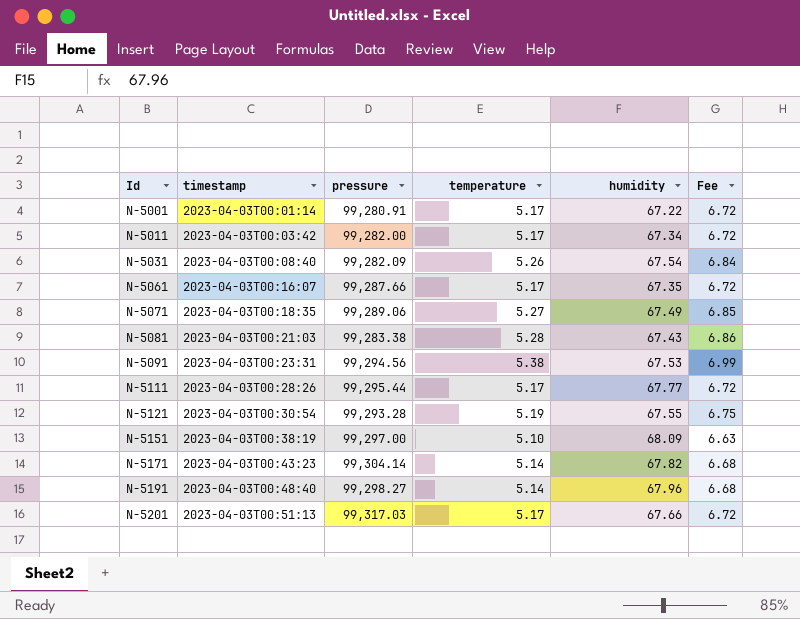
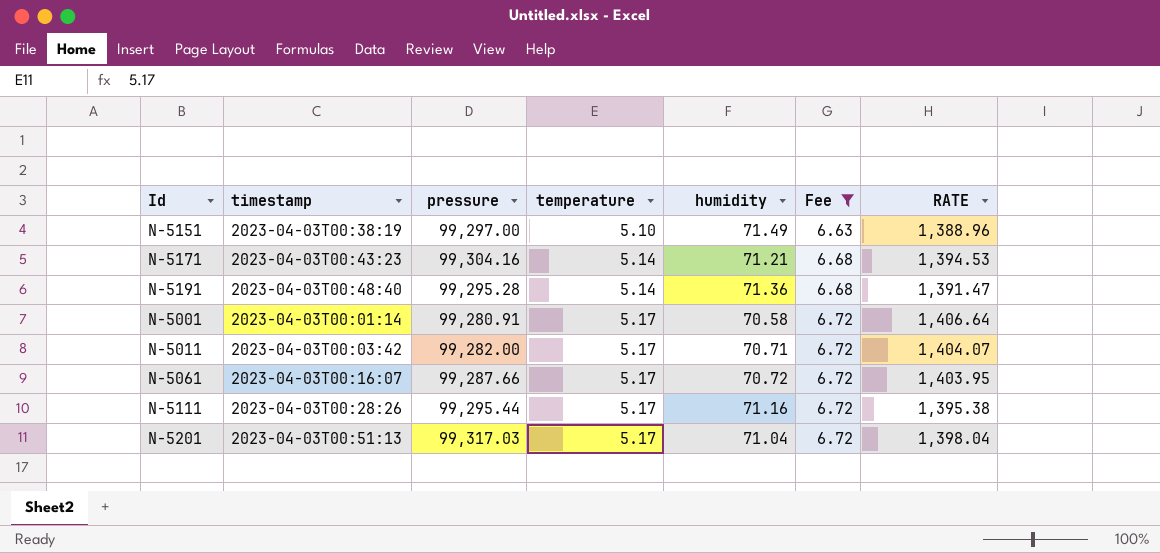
filter: none -> Fee <= 6.72
row order: Id ascending -> temperature ascending
column RATE | formula: none -> [pressure] / [humidity]
N-5151 | humidity: 68.09 -> 71.49
N-5171 | pressure: 99,304.14 -> 99,304.16
N-5171 | humidity: 67.82 -> 71.21
N-5191 | pressure: 99,298.27 -> 99,295.28
N-5191 | humidity: 67.96 -> 71.36
N-5001 | humidity: 67.22 -> 70.58
N-5011 | humidity: 67.34 -> 70.71
N-5061 | humidity: 67.35 -> 70.72
N-5111 | humidity: 67.77 -> 71.16
N-5201 | humidity: 67.66 -> 71.04

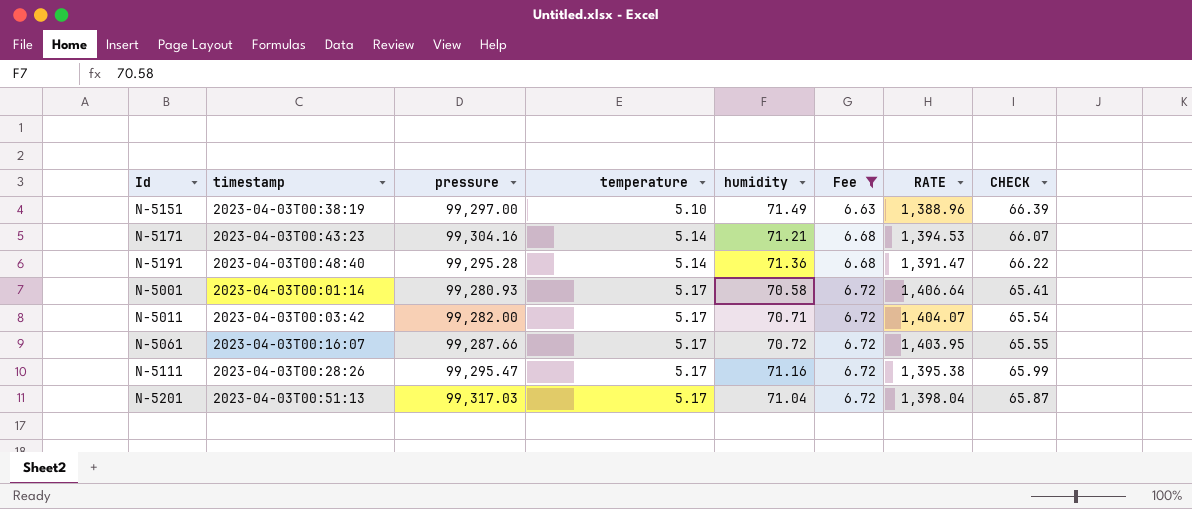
column CHECK | formula: none -> [humidity] - [temperature]
N-5001 | pressure: 99,280.91 -> 99,280.93
N-5111 | pressure: 99,295.44 -> 99,295.47

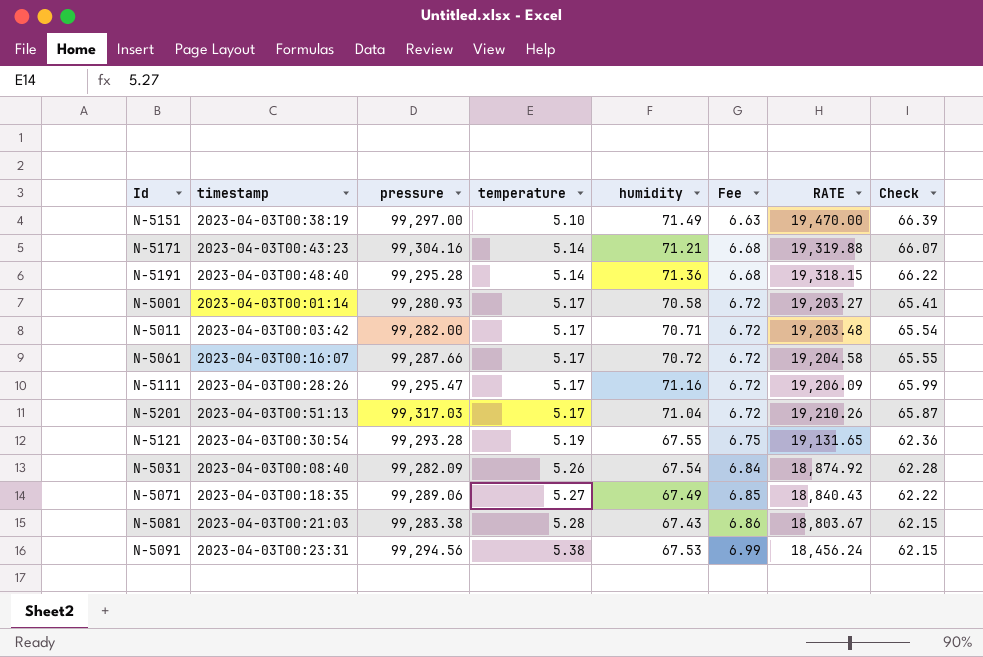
filter: Fee <= 6.72 -> none
column RATE | formula: [pressure] / [humidity] -> [pressure] / [temperature]
column name: CHECK -> Check

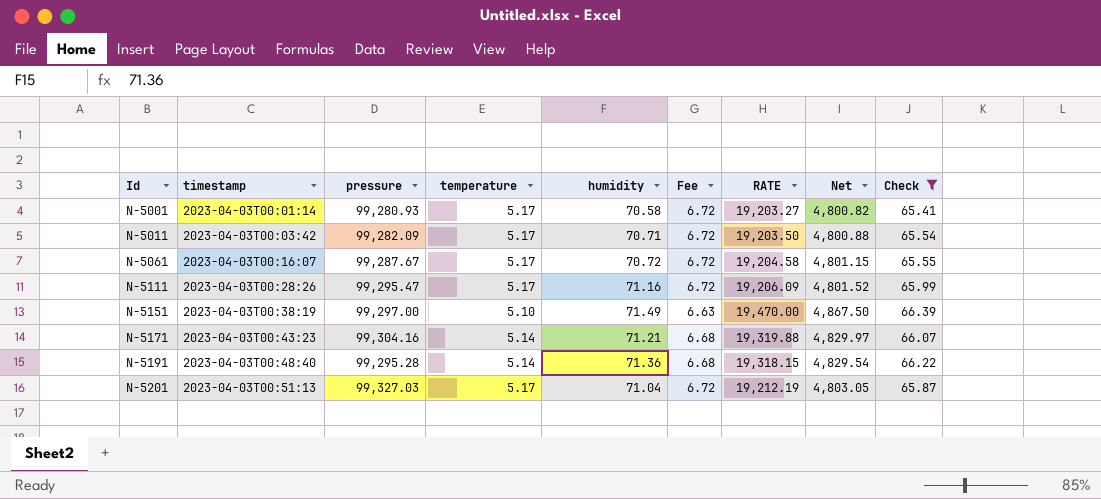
filter: none -> Check >= 65.41
row order: temperature ascending -> Id ascending
column Net | formula: none -> [RATE] * 0.25
N-5011 | pressure: 99,282.00 -> 99,282.09
N-5011 | RATE: 19,203.48 -> 19,203.50
N-5061 | pressure: 99,287.66 -> 99,287.67
N-5201 | pressure: 99,317.03 -> 99,327.03
N-5201 | RATE: 19,210.26 -> 19,212.19

